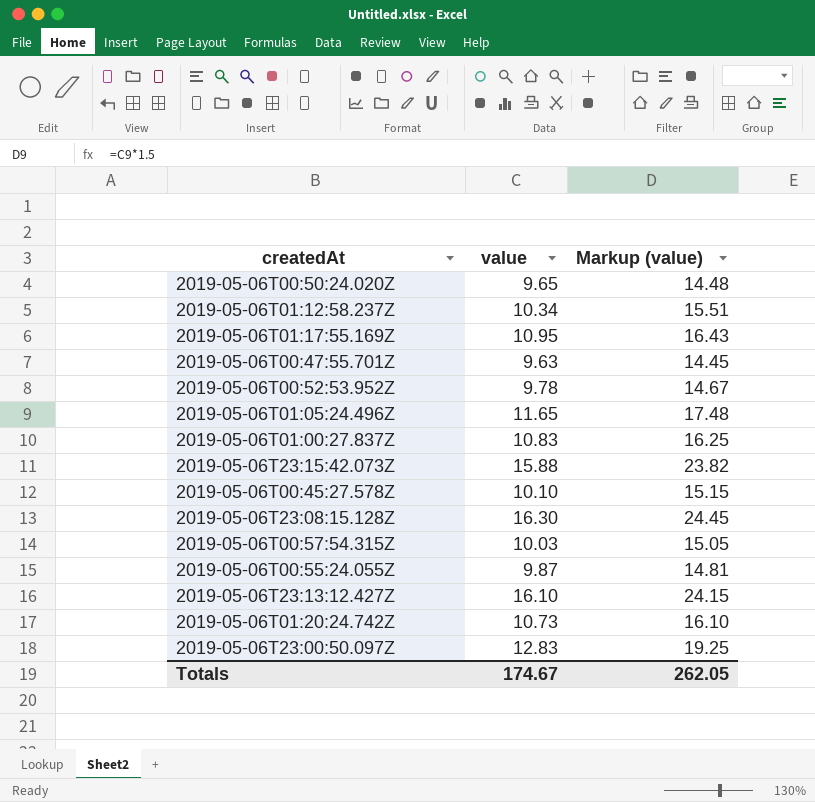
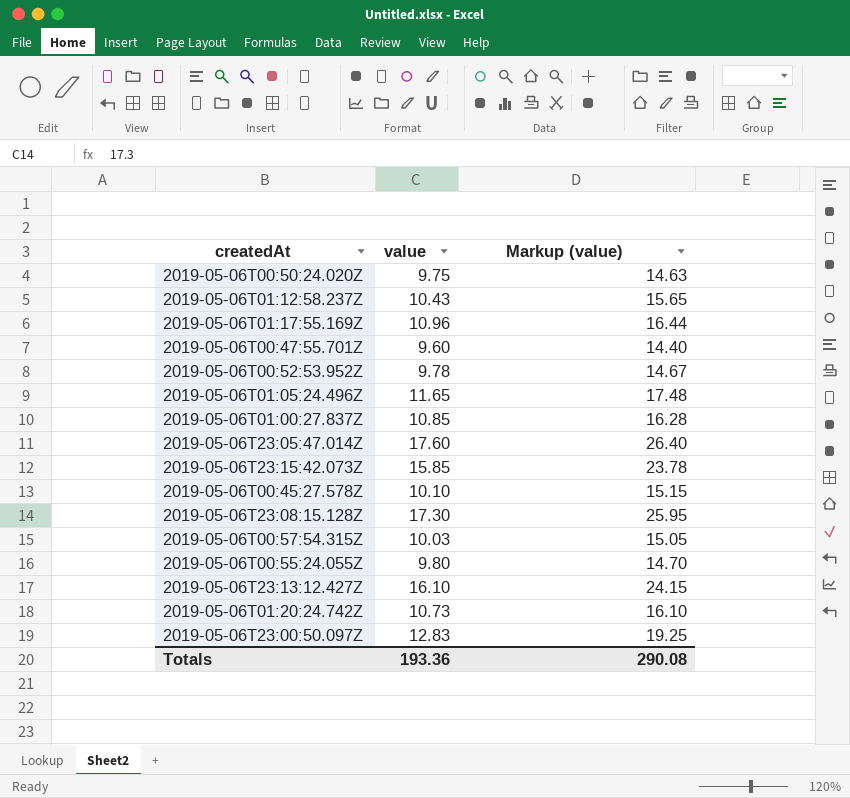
2019-05-06T00:50:24.020Z | value: 9.65 -> 9.75
2019-05-06T00:50:24.020Z | Markup (value): 14.48 -> 14.63
2019-05-06T01:12:58.237Z | value: 10.34 -> 10.43
2019-05-06T01:12:58.237Z | Markup (value): 15.51 -> 15.65
2019-05-06T01:17:55.169Z | value: 10.95 -> 10.96
2019-05-06T01:17:55.169Z | Markup (value): 16.43 -> 16.44
2019-05-06T00:47:55.701Z | value: 9.63 -> 9.60
2019-05-06T00:47:55.701Z | Markup (value): 14.45 -> 14.40
2019-05-06T01:00:27.837Z | value: 10.83 -> 10.85
2019-05-06T01:00:27.837Z | Markup (value): 16.25 -> 16.28
row 2019-05-06T23:05:47.014Z: none -> 17.60 | 26.40
2019-05-06T23:15:42.073Z | value: 15.88 -> 15.85
2019-05-06T23:15:42.073Z | Markup (value): 23.82 -> 23.78
2019-05-06T23:08:15.128Z | value: 16.30 -> 17.30
2019-05-06T23:08:15.128Z | Markup (value): 24.45 -> 25.95
2019-05-06T00:55:24.055Z | value: 9.87 -> 9.80
2019-05-06T00:55:24.055Z | Markup (value): 14.81 -> 14.70
Totals | value: 174.67 -> 193.36
Totals | Markup (value): 262.05 -> 290.08

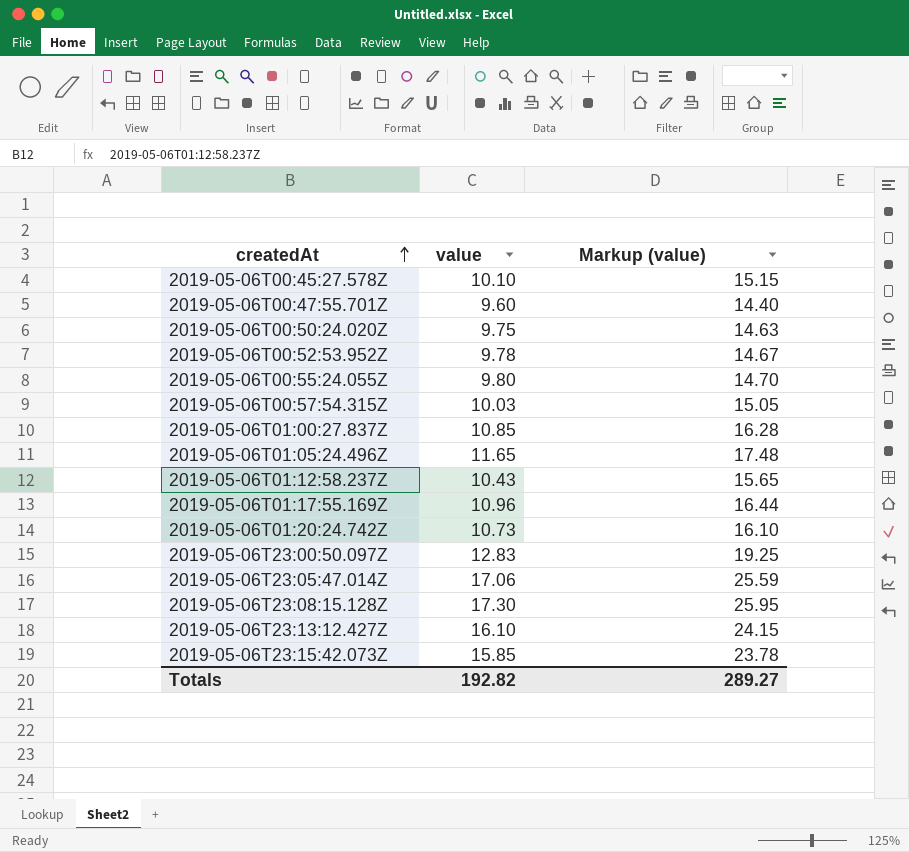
row order: none -> createdAt ascending
2019-05-06T23:05:47.014Z | value: 17.60 -> 17.06
2019-05-06T23:05:47.014Z | Markup (value): 26.40 -> 25.59
Totals | value: 193.36 -> 192.82
Totals | Markup (value): 290.08 -> 289.27

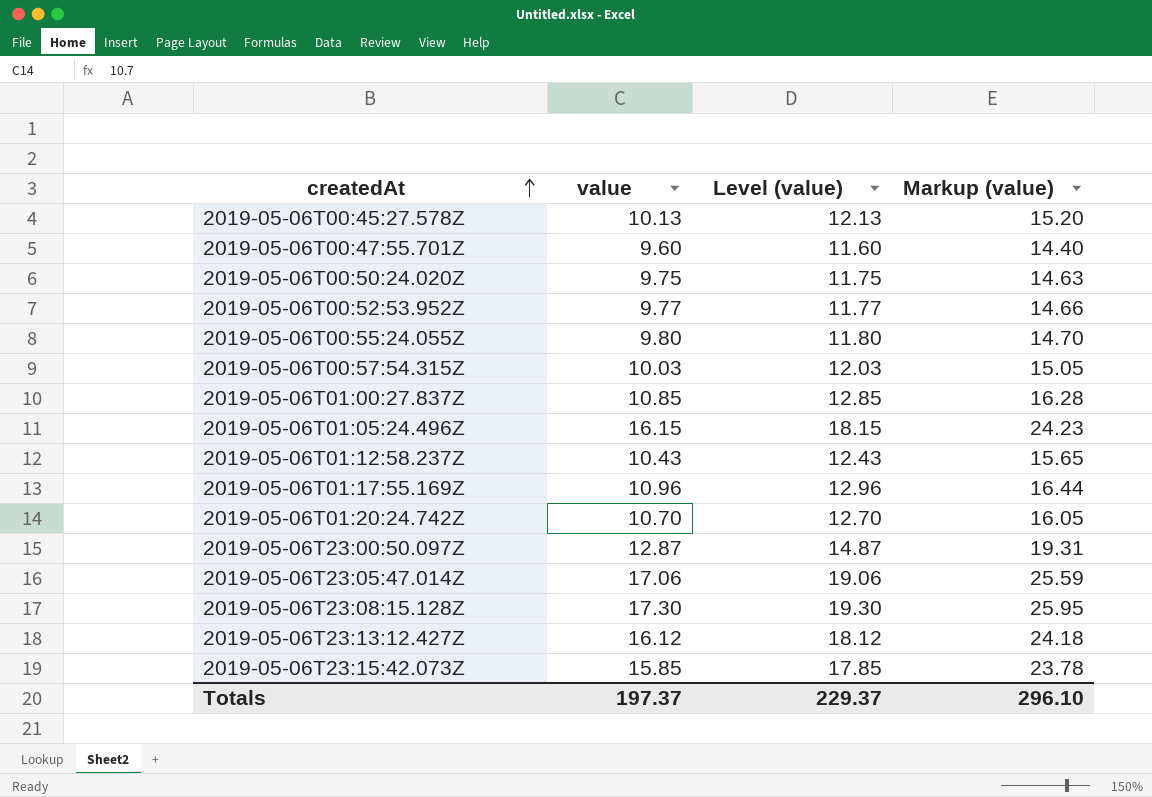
column Level (value) | formula: none -> [value] + 2
2019-05-06T00:45:27.578Z | value: 10.10 -> 10.13
2019-05-06T00:45:27.578Z | Markup (value): 15.15 -> 15.20
2019-05-06T00:52:53.952Z | value: 9.78 -> 9.77
2019-05-06T00:52:53.952Z | Markup (value): 14.67 -> 14.66
2019-05-06T01:05:24.496Z | value: 11.65 -> 16.15
2019-05-06T01:05:24.496Z | Markup (value): 17.48 -> 24.23
2019-05-06T01:20:24.742Z | value: 10.73 -> 10.70
2019-05-06T01:20:24.742Z | Markup (value): 16.10 -> 16.05
2019-05-06T23:00:50.097Z | value: 12.83 -> 12.87
2019-05-06T23:00:50.097Z | Markup (value): 19.25 -> 19.31
2019-05-06T23:13:12.427Z | value: 16.10 -> 16.12
2019-05-06T23:13:12.427Z | Markup (value): 24.15 -> 24.18
Totals | value: 192.82 -> 197.37
Totals | Markup (value): 289.27 -> 296.10

